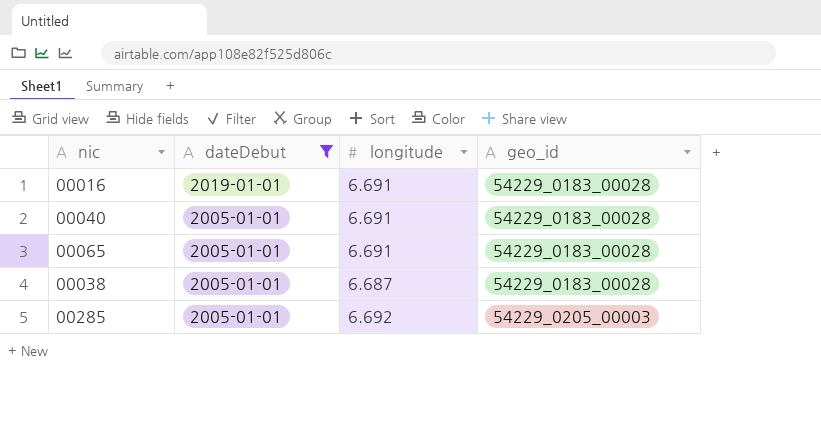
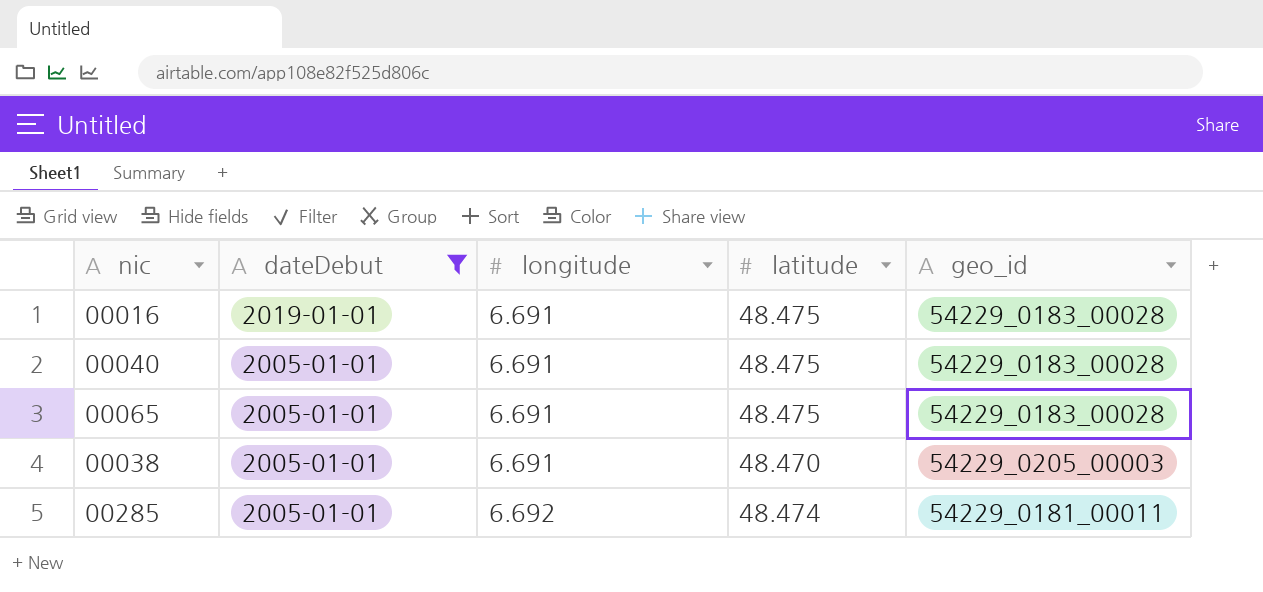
column latitude | position: none -> 4
00038 | longitude: 6.687 -> 6.691
00038 | geo_id: 54229_0183_00028 -> 54229_0205_00003
00285 | geo_id: 54229_0205_00003 -> 54229_0181_00011

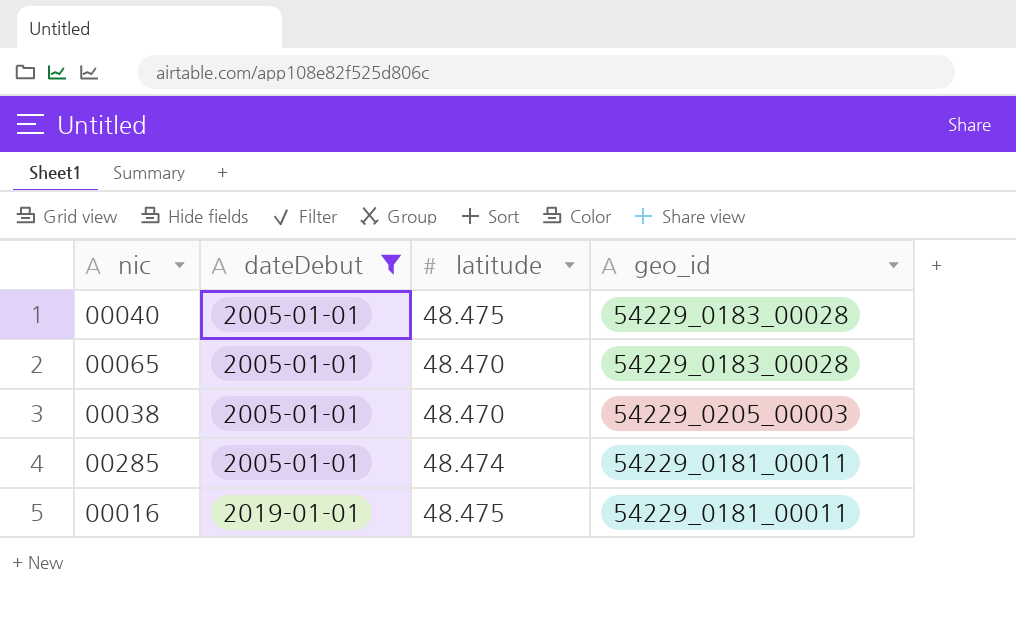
row order: dateDebut descending -> dateDebut ascending
column longitude | position: 3 -> none
00065 | latitude: 48.475 -> 48.470
00016 | geo_id: 54229_0183_00028 -> 54229_0181_00011

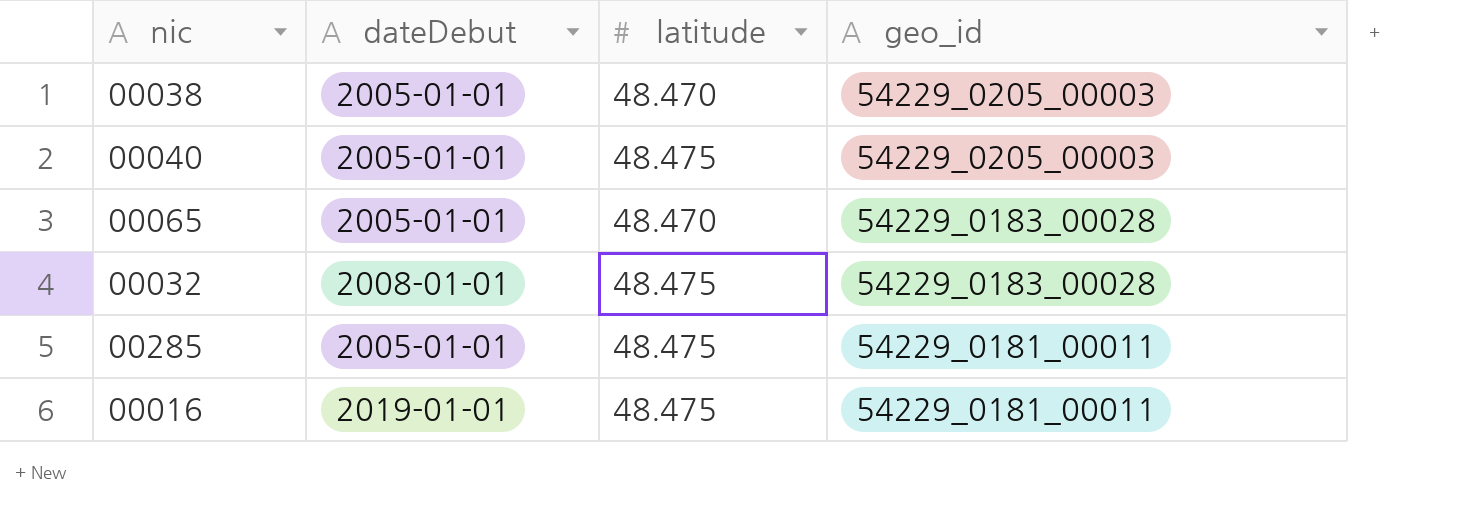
filter: dateDebut != 2008-01-01 -> none
row order: dateDebut ascending -> geo_id descending
00040 | geo_id: 54229_0183_00028 -> 54229_0205_00003
00285 | latitude: 48.474 -> 48.475

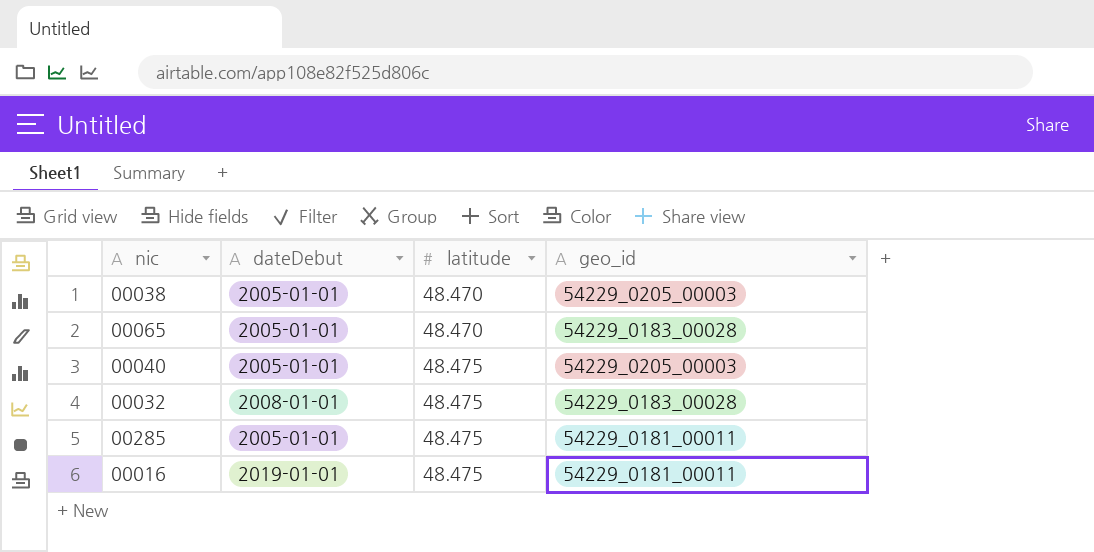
row order: geo_id descending -> latitude ascending

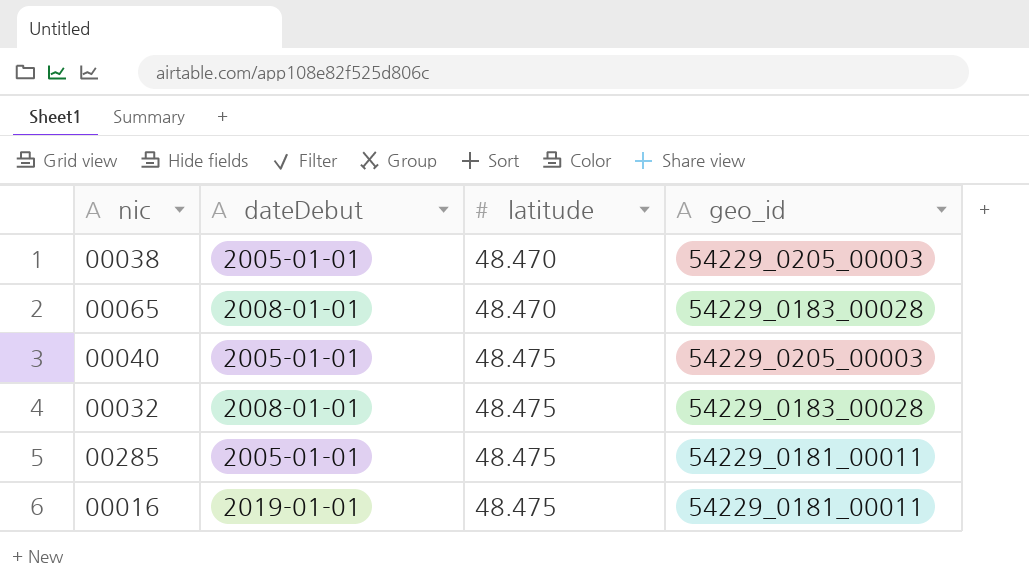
00065 | dateDebut: 2005-01-01 -> 2008-01-01

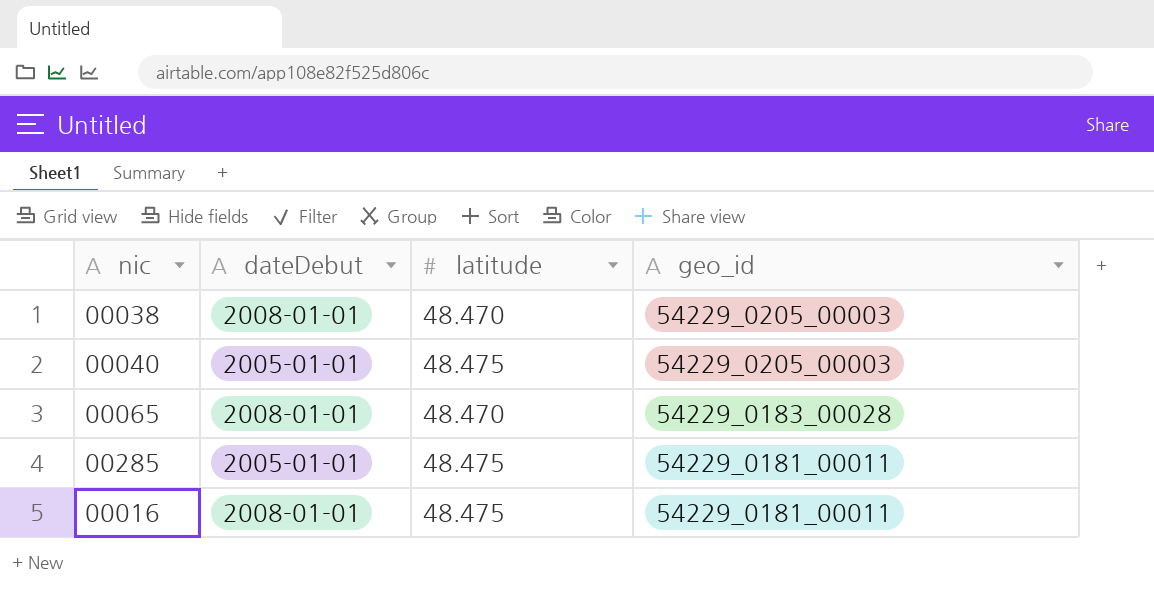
row order: latitude ascending -> geo_id descending
row 00032: 2008-01-01 | 48.475 | 54229_0183_00028 -> none
00038 | dateDebut: 2005-01-01 -> 2008-01-01
00016 | dateDebut: 2019-01-01 -> 2008-01-01

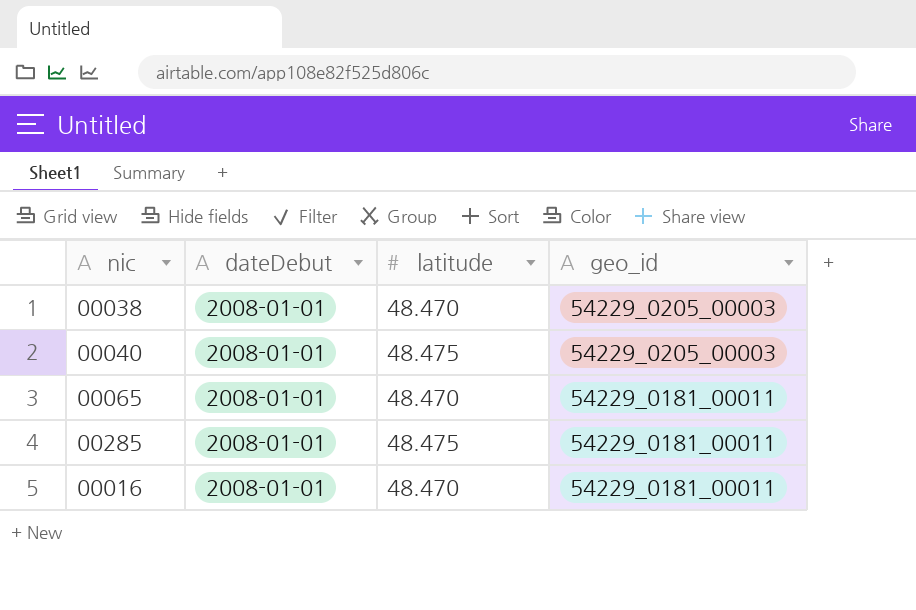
00040 | dateDebut: 2005-01-01 -> 2008-01-01
00065 | geo_id: 54229_0183_00028 -> 54229_0181_00011
00285 | dateDebut: 2005-01-01 -> 2008-01-01
00016 | latitude: 48.475 -> 48.470

